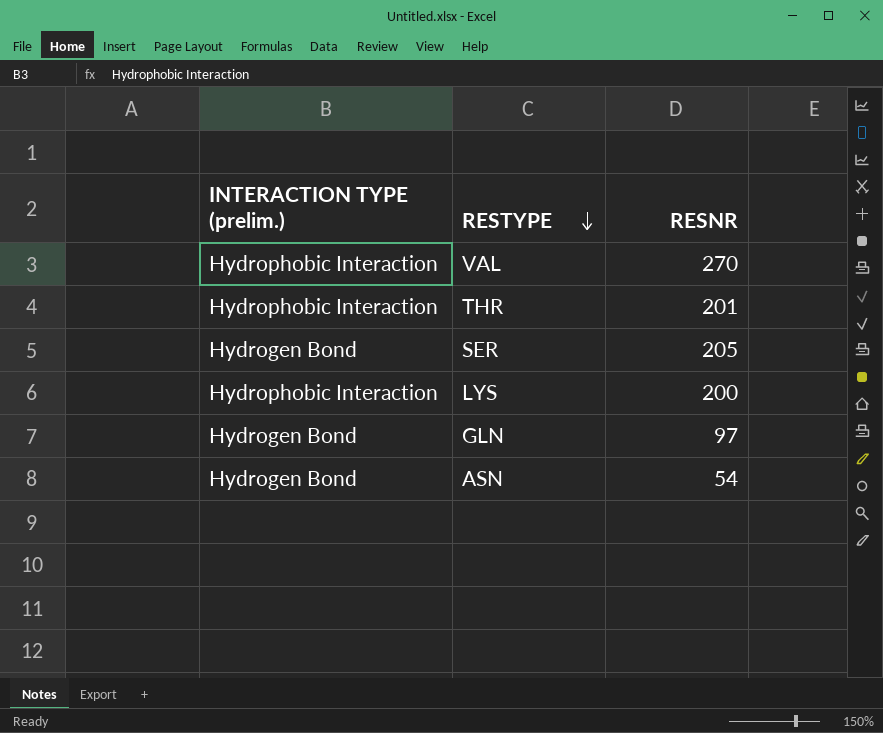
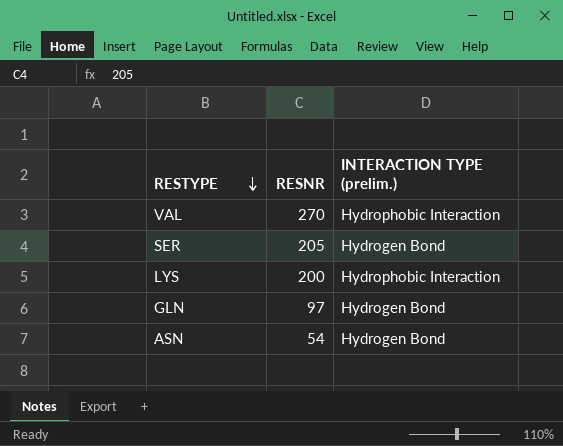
column INTERACTION TYPE (prelim.) | position: 1 -> 3
row THR: Hydrophobic Interaction | 201 -> none

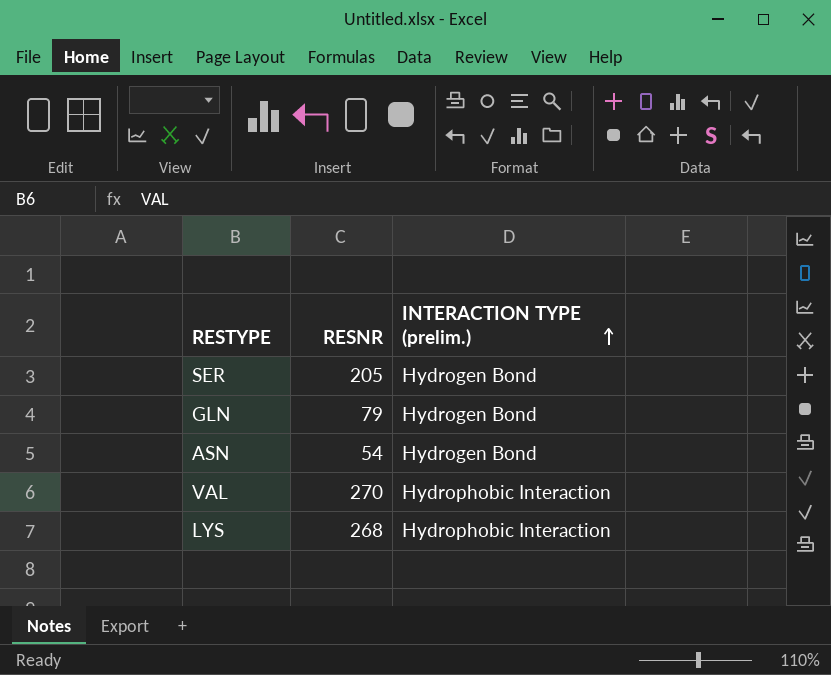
row order: RESTYPE descending -> INTERACTION TYPE (prelim.) ascending
GLN | RESNR: 97 -> 79
LYS | RESNR: 200 -> 268

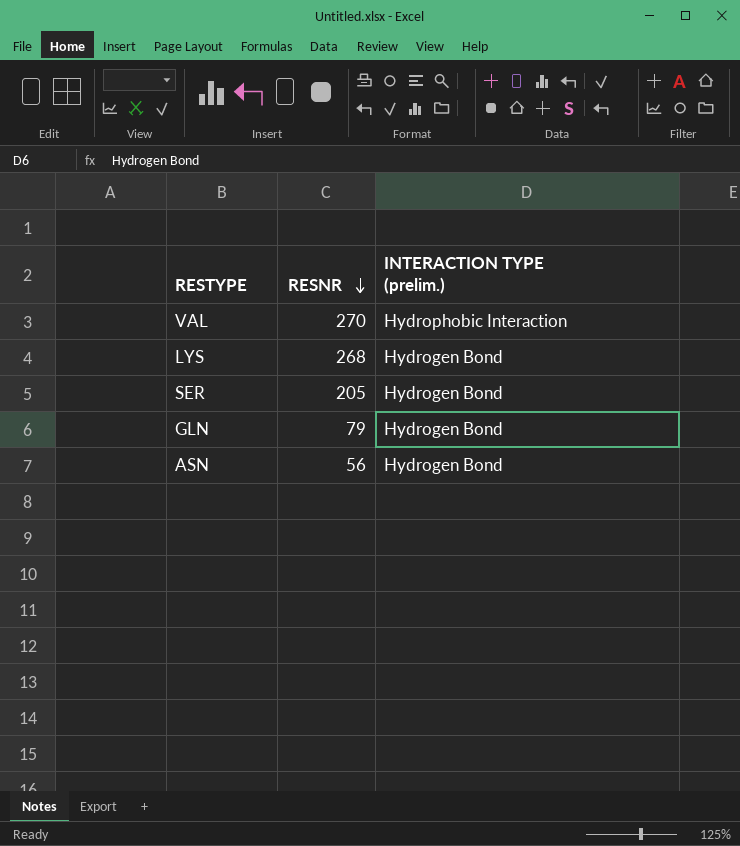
row order: INTERACTION TYPE (prelim.) ascending -> RESNR descending
LYS | INTERACTION TYPE (prelim.): Hydrophobic Interaction -> Hydrogen Bond
ASN | RESNR: 54 -> 56

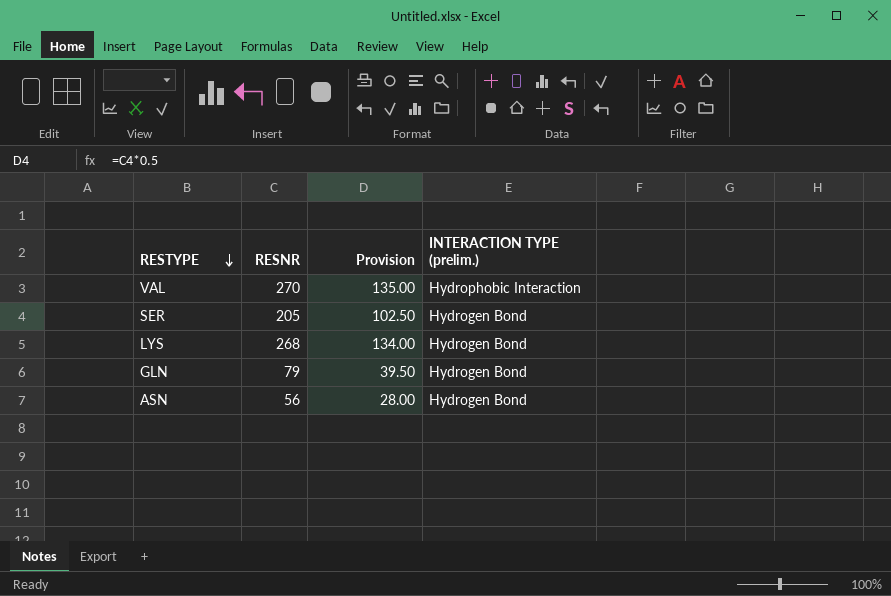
row order: RESNR descending -> RESTYPE descending
column Provision | formula: none -> [RESNR] * 0.5

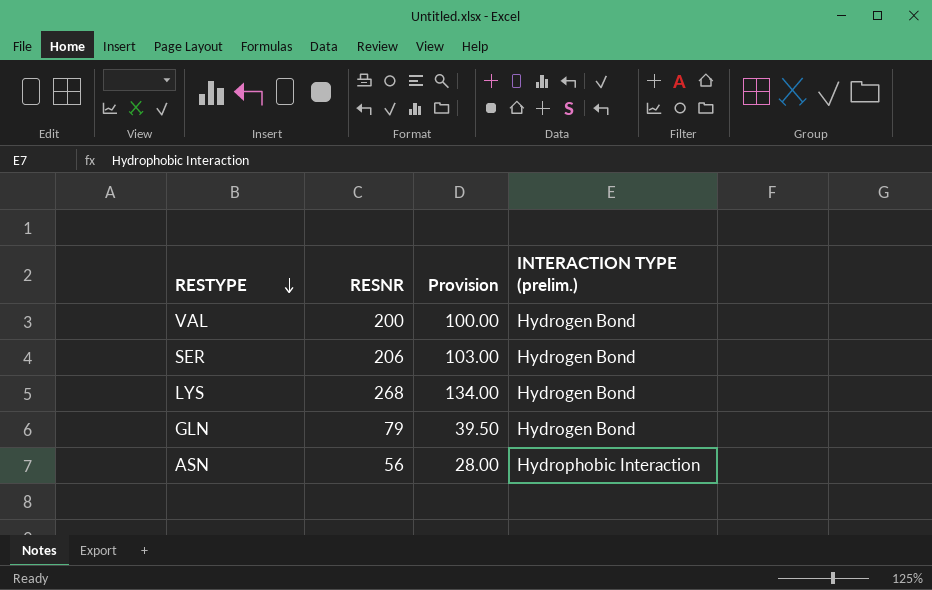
VAL | RESNR: 270 -> 200
VAL | Provision: 135.00 -> 100.00
VAL | INTERACTION TYPE (prelim.): Hydrophobic Interaction -> Hydrogen Bond
SER | RESNR: 205 -> 206
SER | Provision: 102.50 -> 103.00
ASN | INTERACTION TYPE (prelim.): Hydrogen Bond -> Hydrophobic Interaction

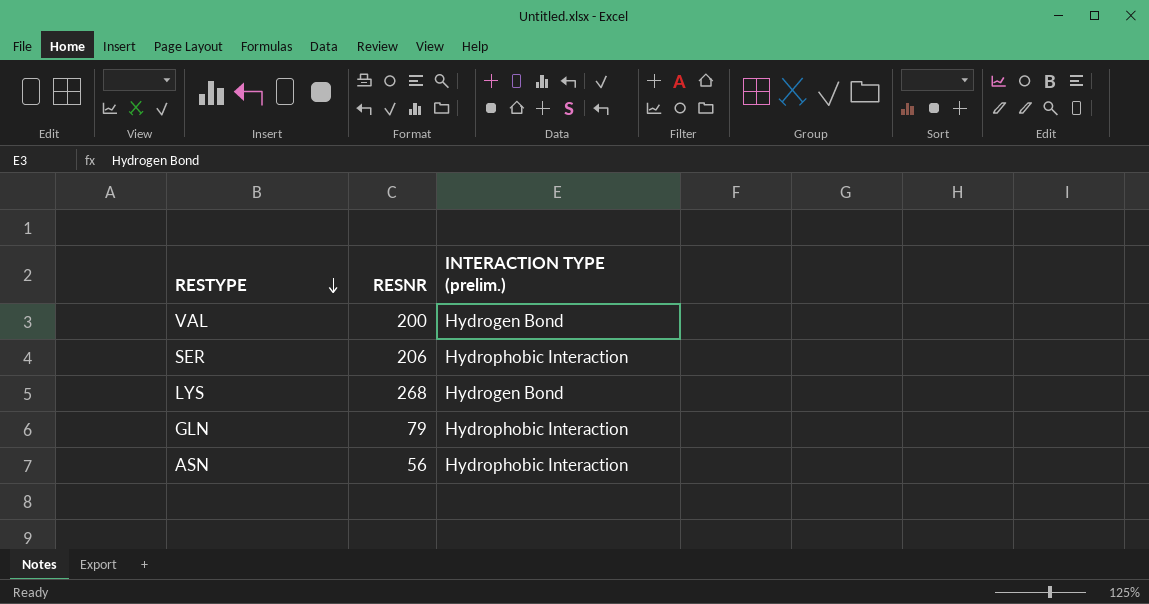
column Provision | formula: [RESNR] * 0.5 -> none
SER | INTERACTION TYPE (prelim.): Hydrogen Bond -> Hydrophobic Interaction
GLN | INTERACTION TYPE (prelim.): Hydrogen Bond -> Hydrophobic Interaction

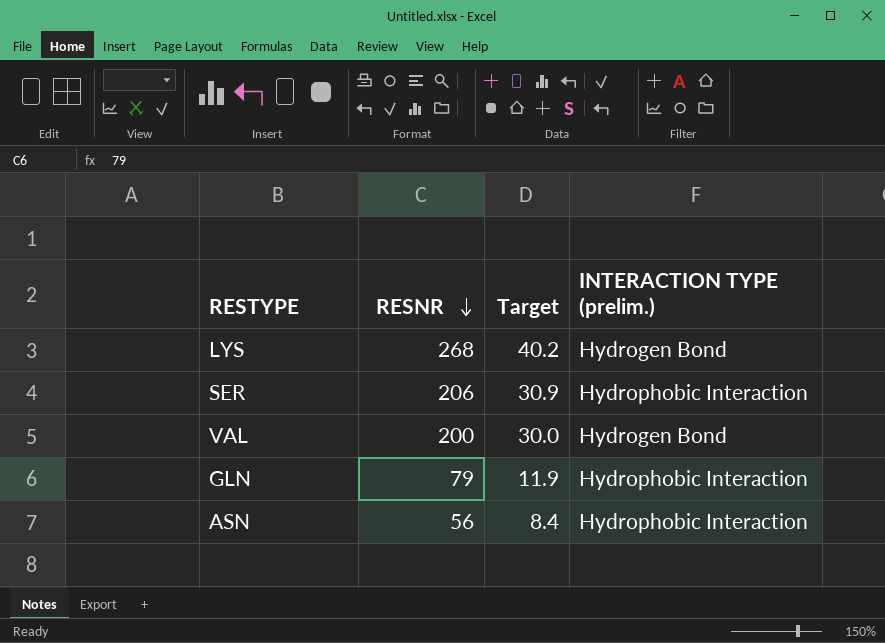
row order: RESTYPE descending -> RESNR descending
column Target | formula: none -> [RESNR] * 0.15

